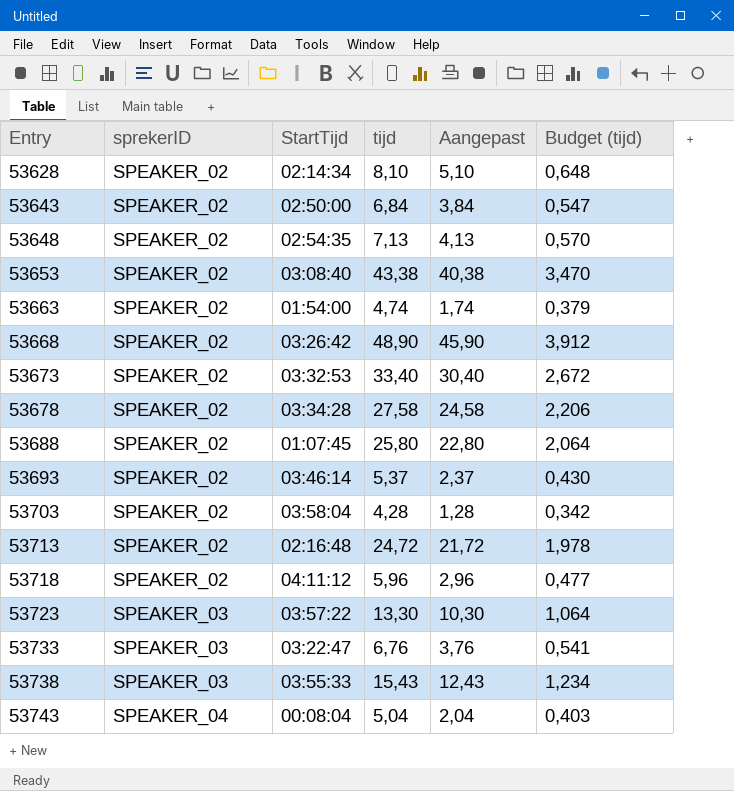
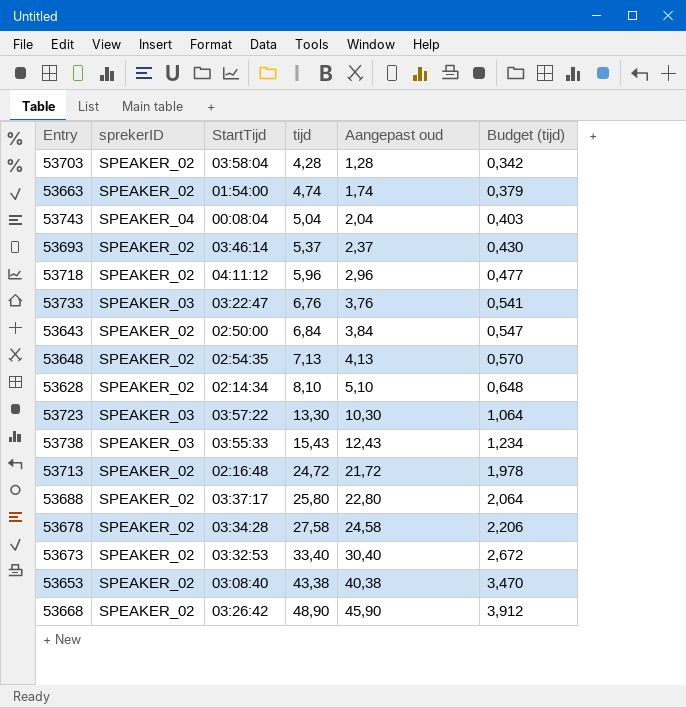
row order: Entry ascending -> tijd ascending
column name: Aangepast -> Aangepast oud
53688 | StartTijd: 01:07:45 -> 03:37:17

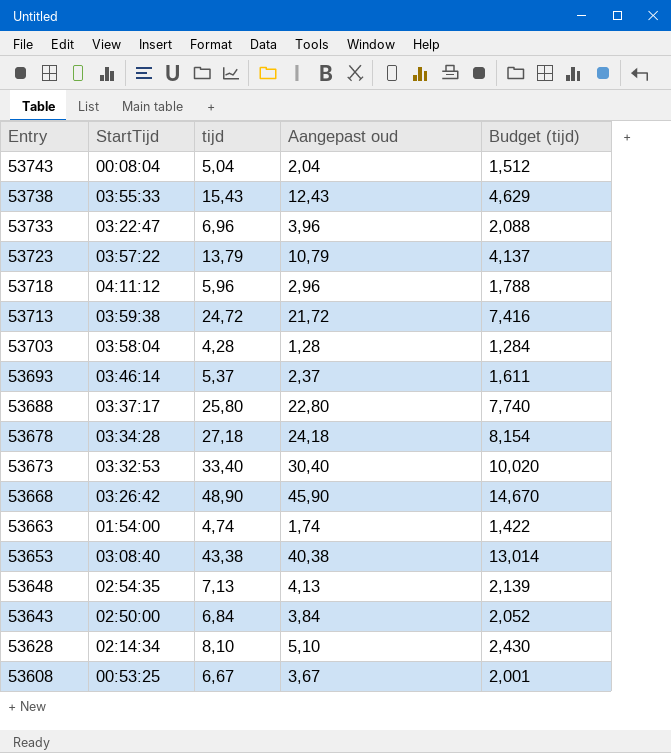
row order: tijd ascending -> Entry descending
column sprekerID | position: 2 -> none
column Budget (tijd) | formula: [tijd] * 0,08 -> [tijd] * 0,3
53733 | tijd: 6,76 -> 6,96
53733 | Aangepast oud: 3,76 -> 3,96
53723 | tijd: 13,30 -> 13,79
53723 | Aangepast oud: 10,30 -> 10,79
53713 | StartTijd: 02:16:48 -> 03:59:38
53678 | tijd: 27,58 -> 27,18
53678 | Aangepast oud: 24,58 -> 24,18
row 53608: none -> 00:53:25 | 6,67 | 3,67 | 2,001

